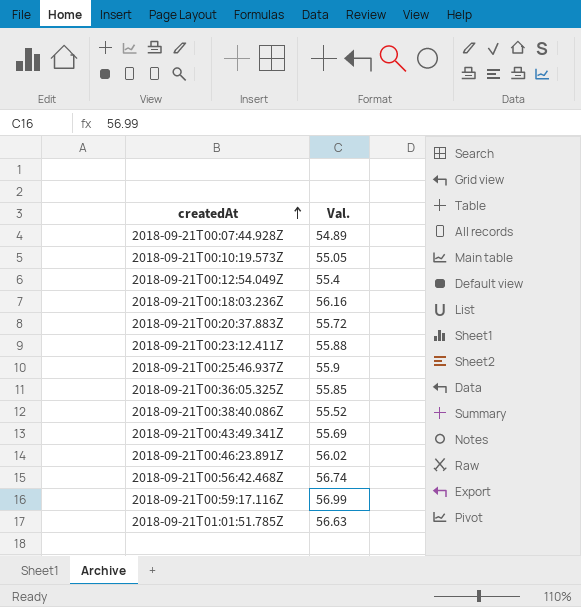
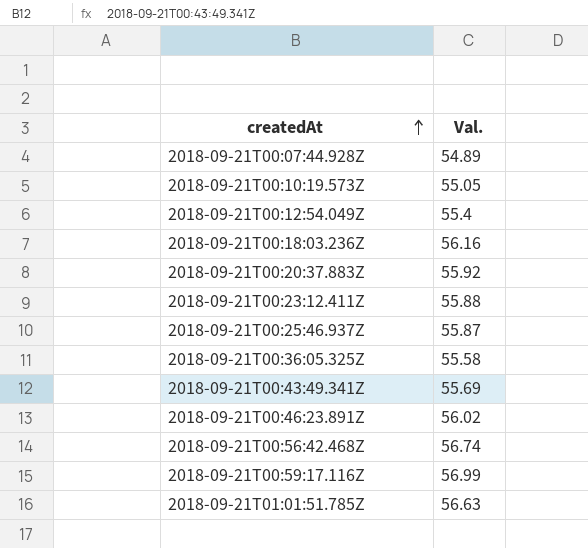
row 2018-09-21T00:38:40.086Z: 55.52 -> none
2018-09-21T00:20:37.883Z | Val.: 55.72 -> 55.92
2018-09-21T00:25:46.937Z | Val.: 55.9 -> 55.87
2018-09-21T00:36:05.325Z | Val.: 55.85 -> 55.58

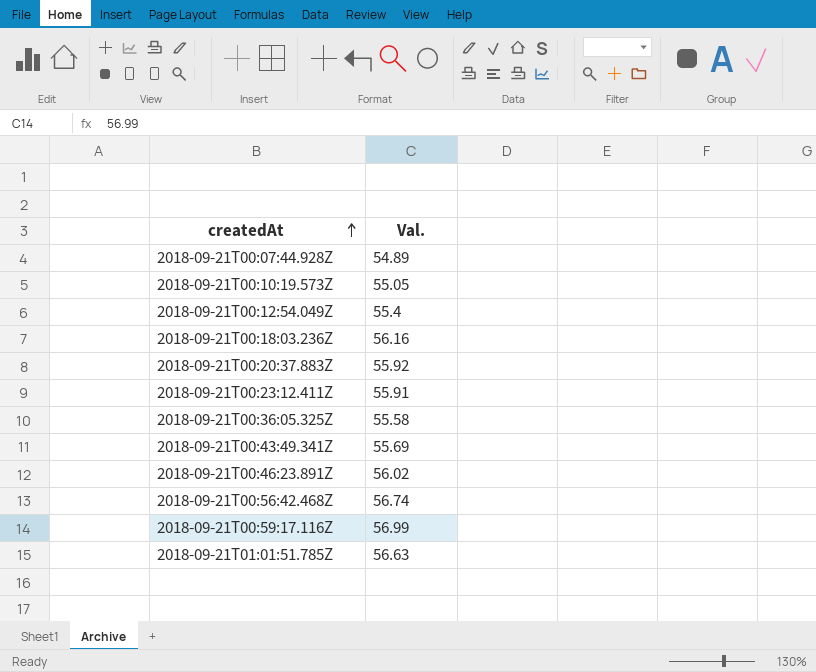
row 2018-09-21T00:25:46.937Z: 55.87 -> none
2018-09-21T00:23:12.411Z | Val.: 55.88 -> 55.91

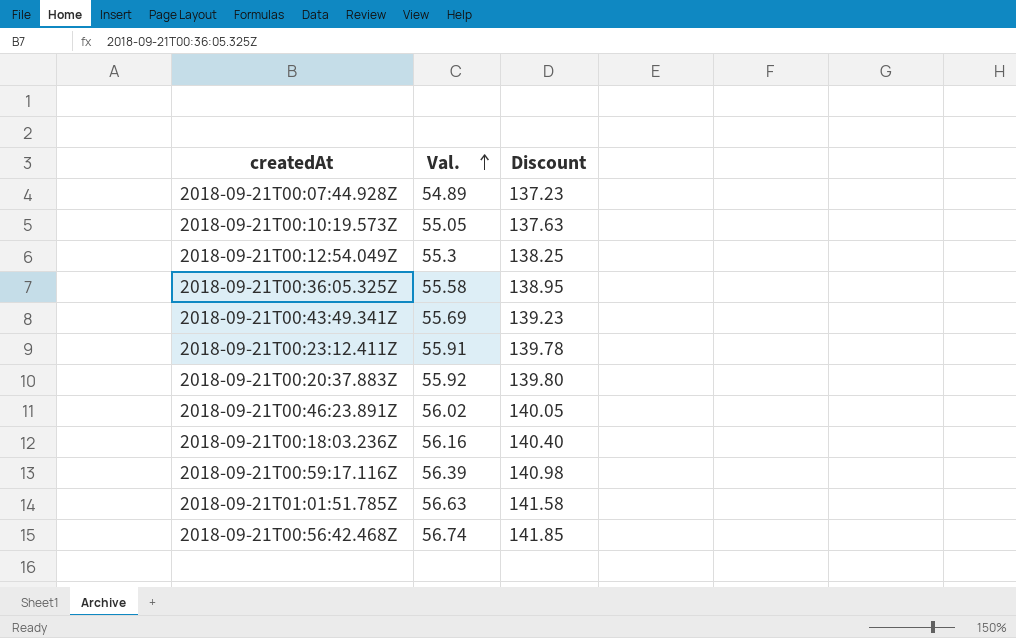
row order: createdAt ascending -> Val. ascending
column Discount | formula: none -> [Val.] * 2.5
2018-09-21T00:12:54.049Z | Val.: 55.4 -> 55.3
2018-09-21T00:59:17.116Z | Val.: 56.99 -> 56.39

